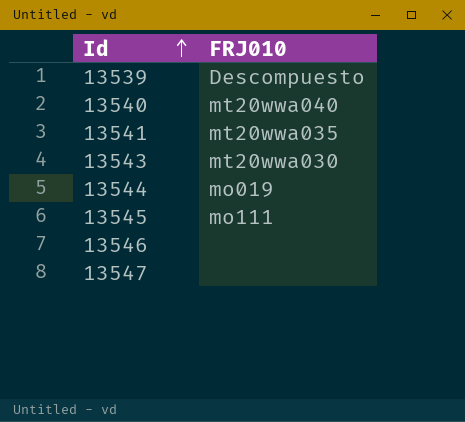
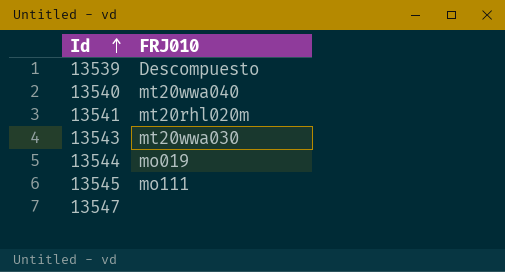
row 13546: none -> none
13541 | FRJ010: mt20wwa035 -> mt20rhl020m

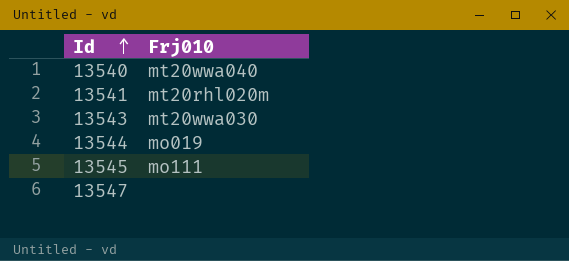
column name: FRJ010 -> Frj010
row 13539: Descompuesto -> none

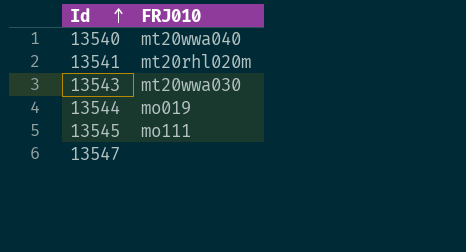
column name: Frj010 -> FRJ010

